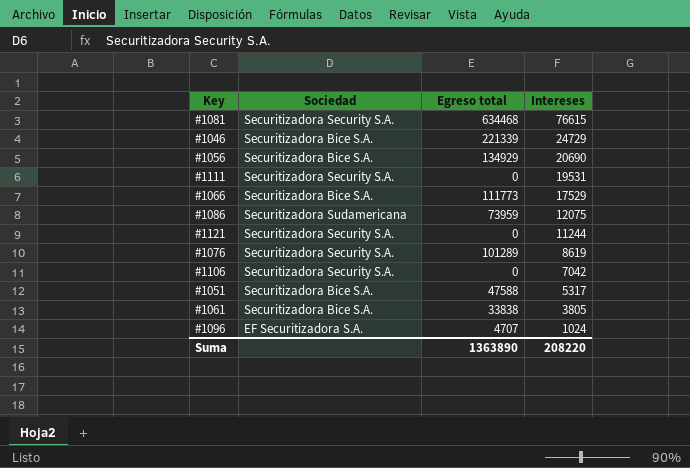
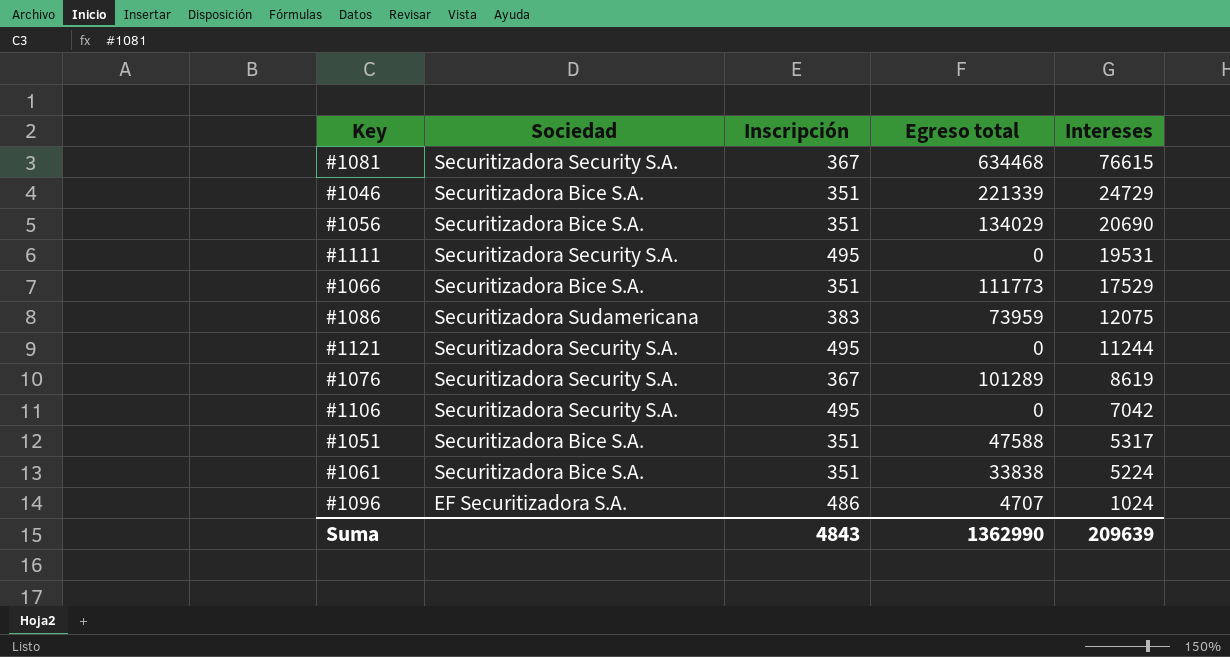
column Inscripción | position: none -> 3
#1056 | Egreso total: 134929 -> 134029
#1061 | Intereses: 3805 -> 5224
Suma | Egreso total: 1363890 -> 1362990
Suma | Intereses: 208220 -> 209639

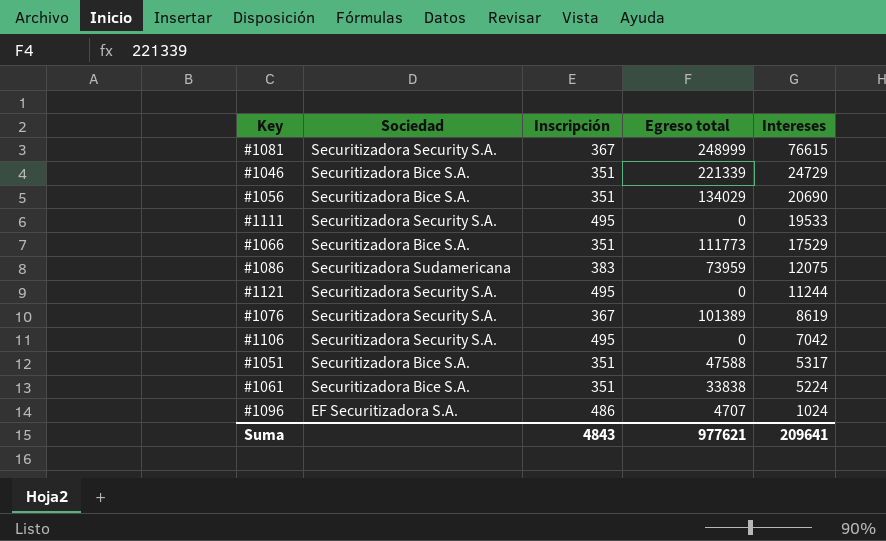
#1081 | Egreso total: 634468 -> 248999
#1111 | Intereses: 19531 -> 19533
#1076 | Egreso total: 101289 -> 101389
Suma | Egreso total: 1362990 -> 977621
Suma | Intereses: 209639 -> 209641

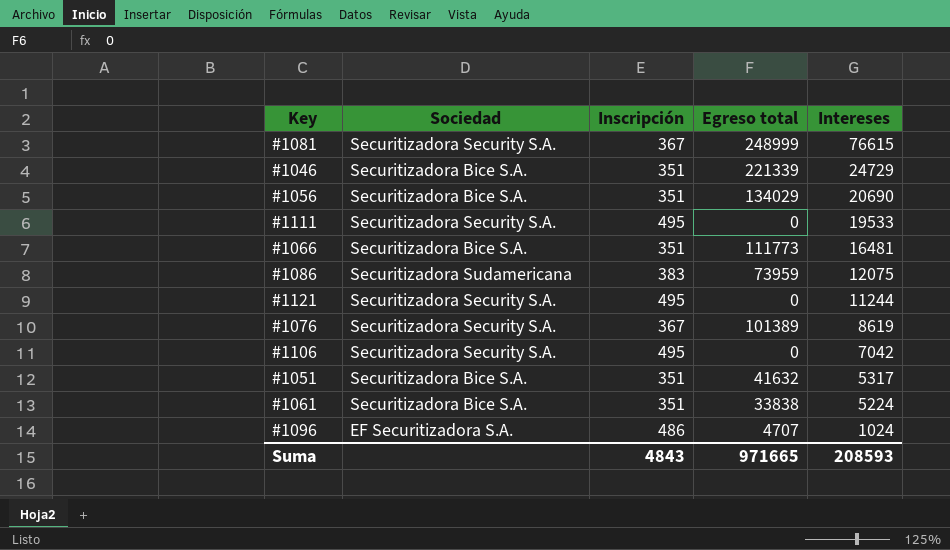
#1066 | Intereses: 17529 -> 16481
#1051 | Egreso total: 47588 -> 41632
Suma | Egreso total: 977621 -> 971665
Suma | Intereses: 209641 -> 208593

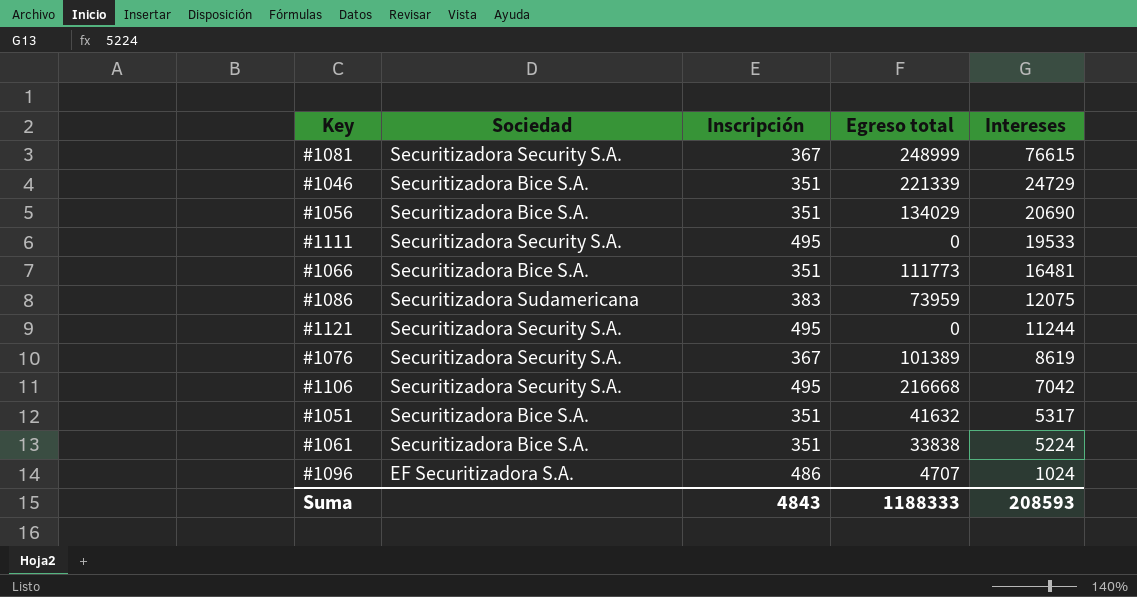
#1106 | Egreso total: 0 -> 216668
Suma | Egreso total: 971665 -> 1188333

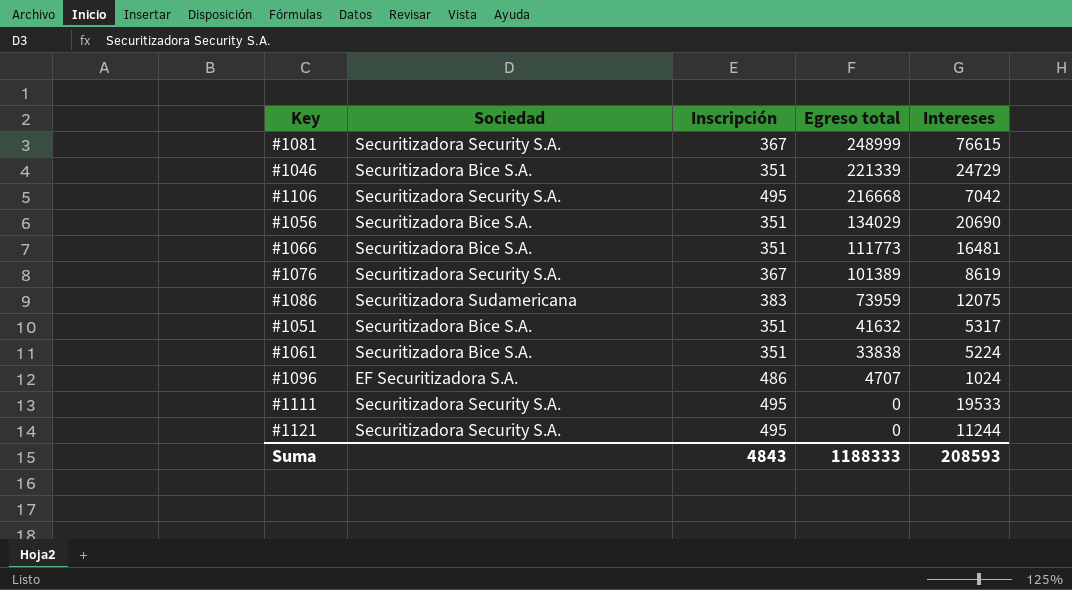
row order: Intereses descending -> Egreso total descending

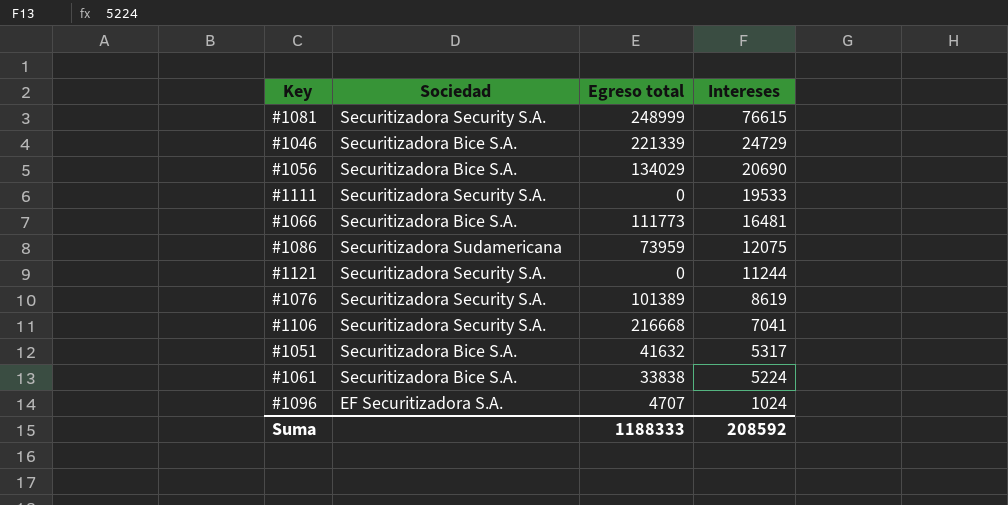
row order: Egreso total descending -> Intereses descending
column Inscripción | position: 3 -> none
#1106 | Intereses: 7042 -> 7041
Suma | Intereses: 208593 -> 208592

